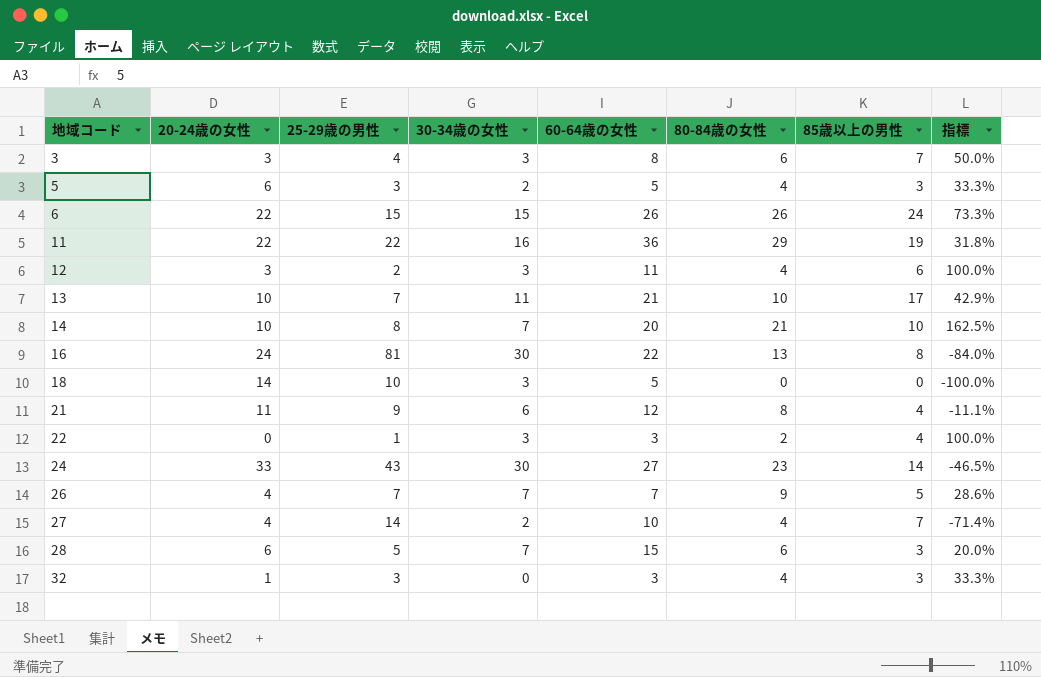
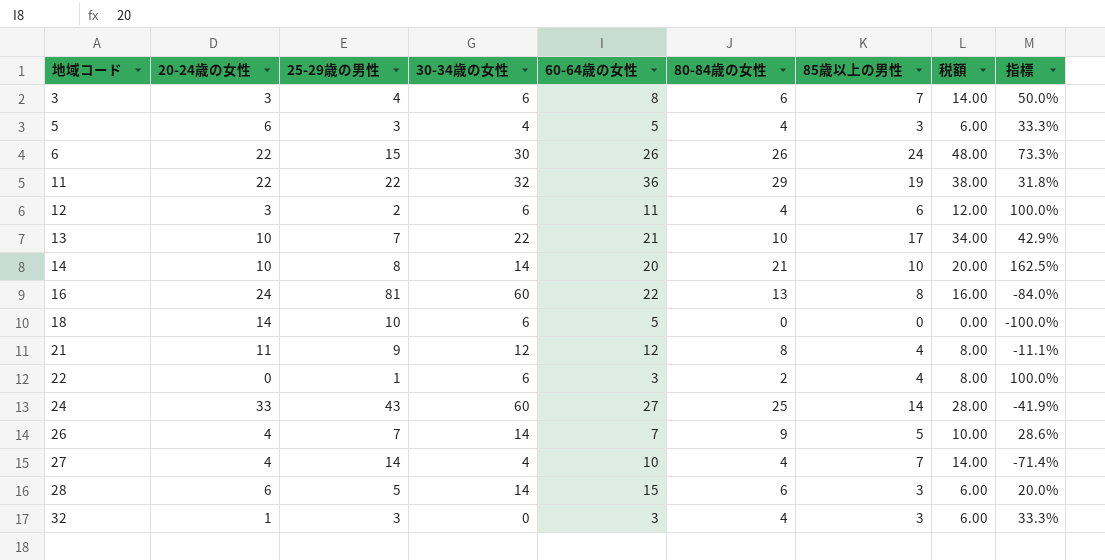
column 税額 | formula: none -> [85歳以上の男性] * 2
3 | 30-34歳の女性: 3 -> 6
5 | 30-34歳の女性: 2 -> 4
6 | 30-34歳の女性: 15 -> 30
11 | 30-34歳の女性: 16 -> 32
12 | 30-34歳の女性: 3 -> 6
13 | 30-34歳の女性: 11 -> 22
14 | 30-34歳の女性: 7 -> 14
16 | 30-34歳の女性: 30 -> 60
18 | 30-34歳の女性: 3 -> 6
21 | 30-34歳の女性: 6 -> 12
22 | 30-34歳の女性: 3 -> 6
24 | 30-34歳の女性: 30 -> 60
24 | 80-84歳の女性: 23 -> 25
24 | 指標: -46.5% -> -41.9%
26 | 30-34歳の女性: 7 -> 14
27 | 30-34歳の女性: 2 -> 4
28 | 30-34歳の女性: 7 -> 14

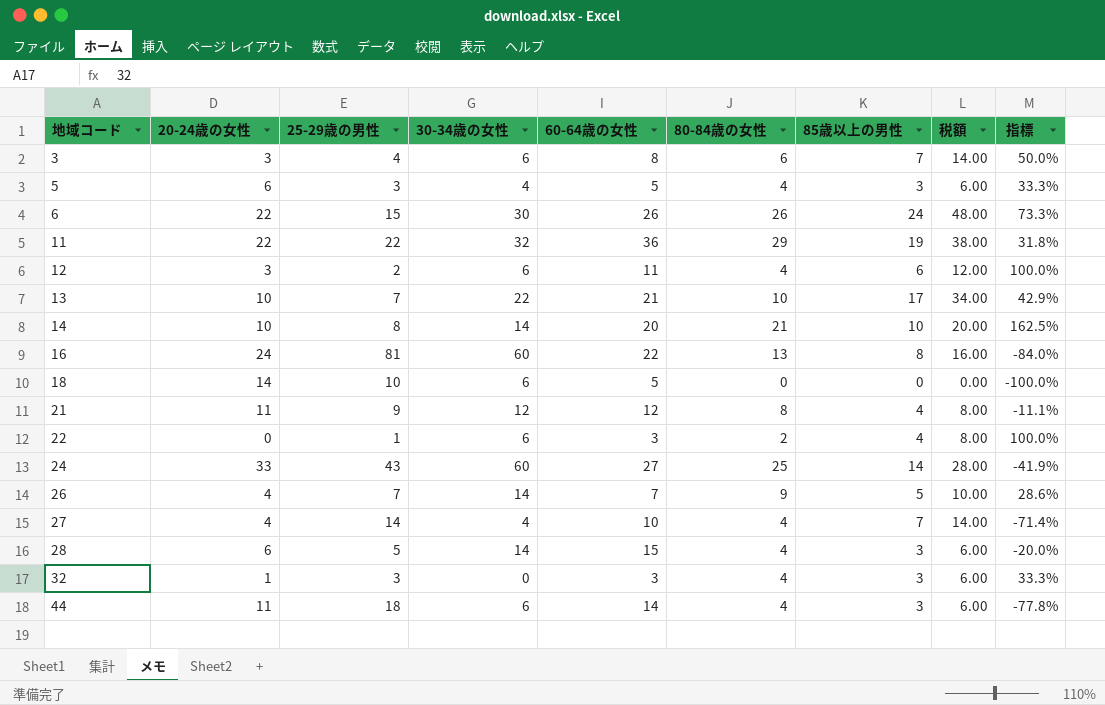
28 | 80-84歳の女性: 6 -> 4
28 | 指標: 20.0% -> -20.0%
row 44: none -> 11 | 18 | 6 | 14 | 4 | 3 | 6.00 | -77.8%

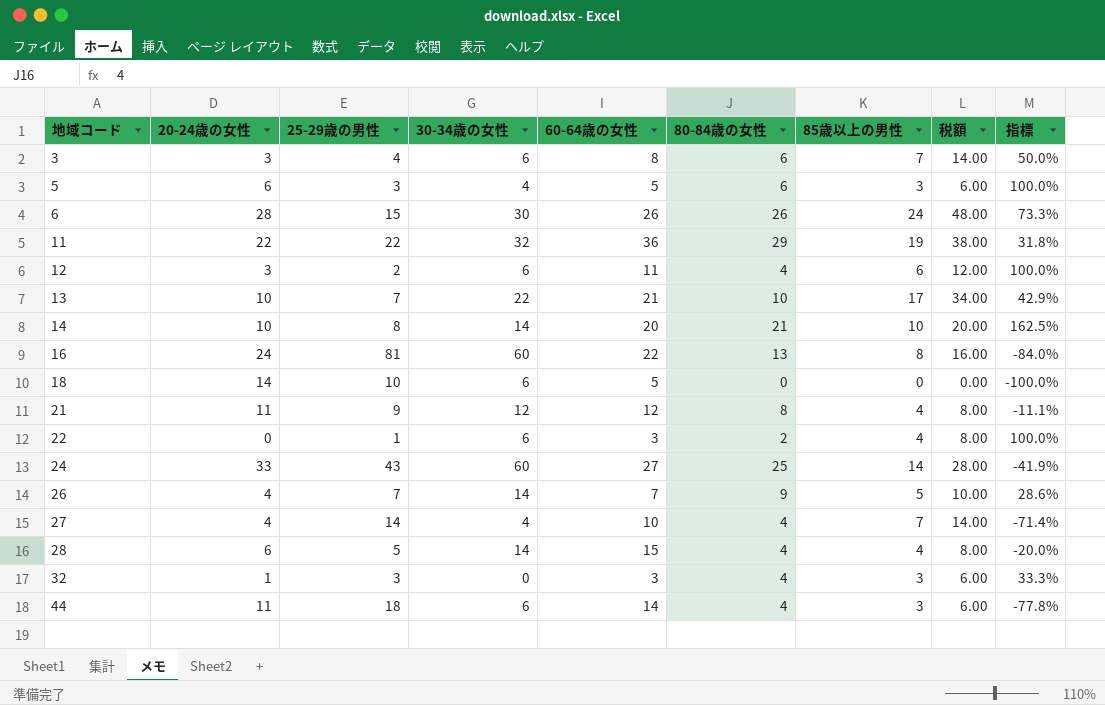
5 | 80-84歳の女性: 4 -> 6
5 | 指標: 33.3% -> 100.0%
6 | 20-24歳の女性: 22 -> 28
28 | 85歳以上の男性: 3 -> 4
28 | 税額: 6.00 -> 8.00

